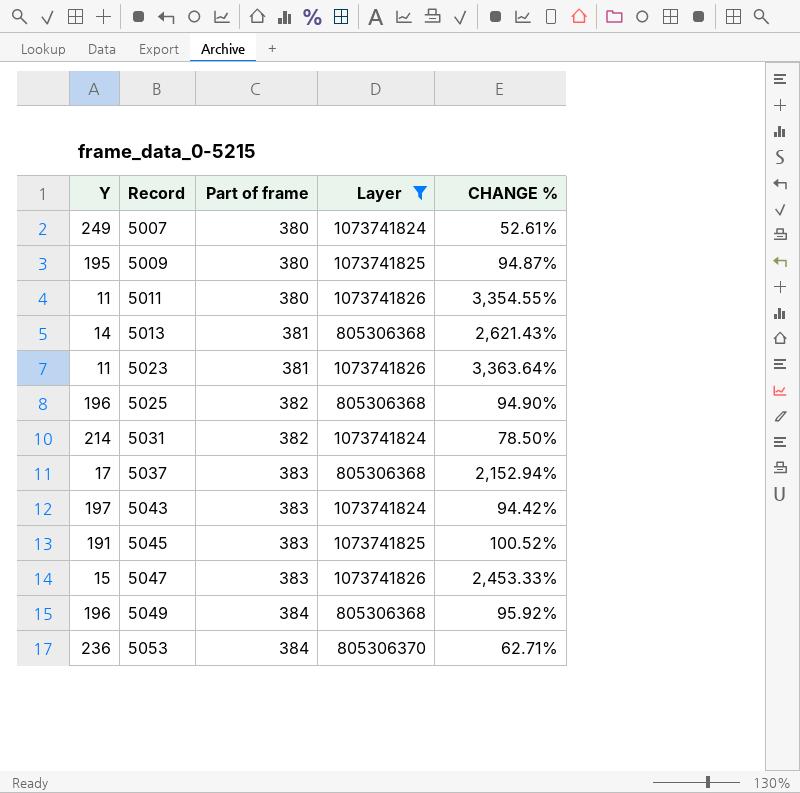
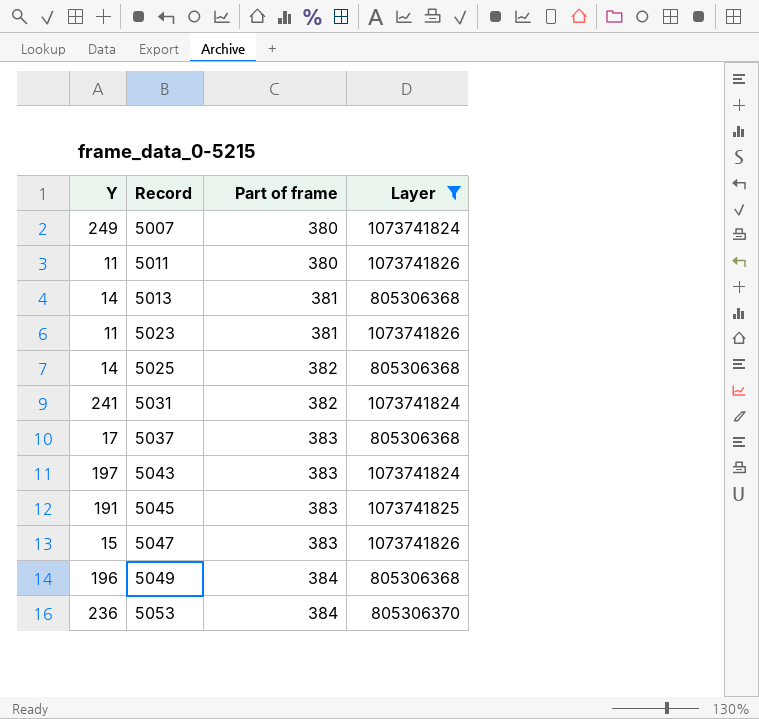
column CHANGE % | formula: ([Part of frame] - [Y]) / [Y] -> none
row 5009: 195 | 380 | 1073741825 | 94.87% -> none
5025 | Y: 196 -> 14
5031 | Y: 214 -> 241

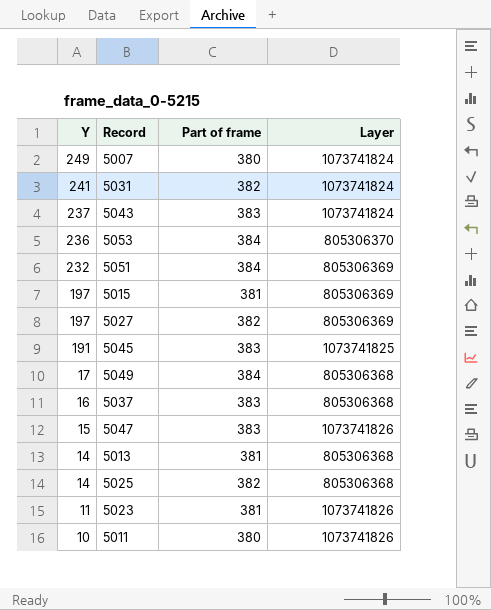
filter: Layer != 805306369 -> none
row order: Record ascending -> Y descending
5043 | Y: 197 -> 237
5049 | Y: 196 -> 17
5037 | Y: 17 -> 16
5011 | Y: 11 -> 10

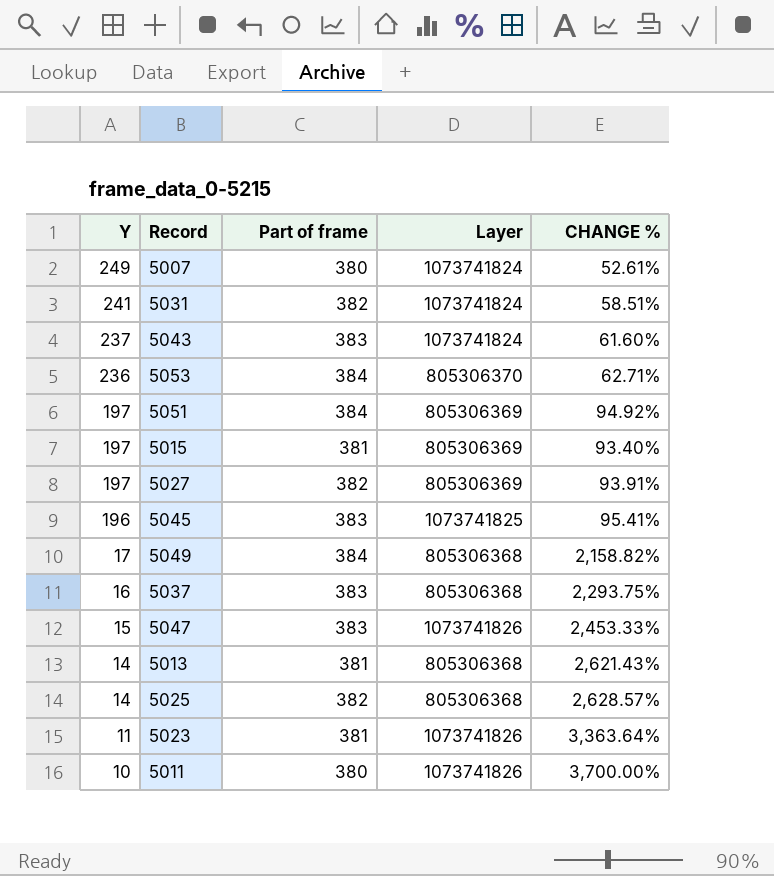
column CHANGE % | formula: none -> ([Part of frame] - [Y]) / [Y]
5051 | Y: 232 -> 197
5045 | Y: 191 -> 196

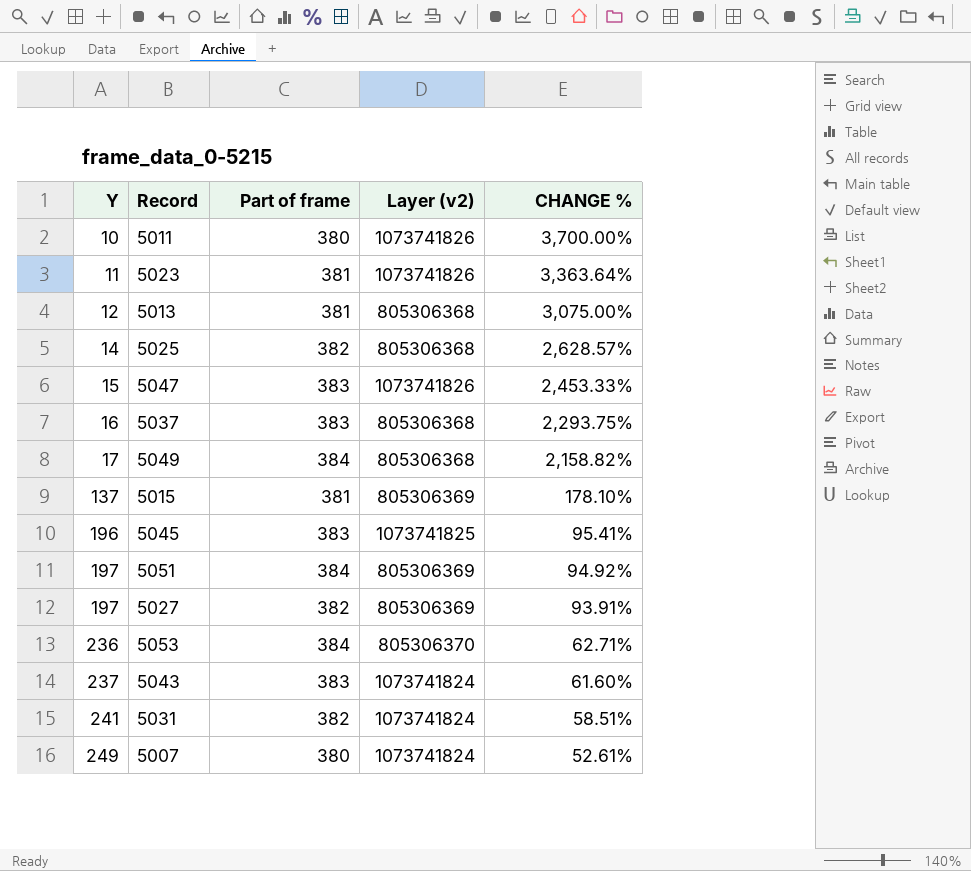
row order: Y descending -> Y ascending
column name: Layer -> Layer (v2)
5013 | Y: 14 -> 12
5013 | CHANGE %: 2,621.43% -> 3,075.00%
5015 | Y: 197 -> 137
5015 | CHANGE %: 93.40% -> 178.10%

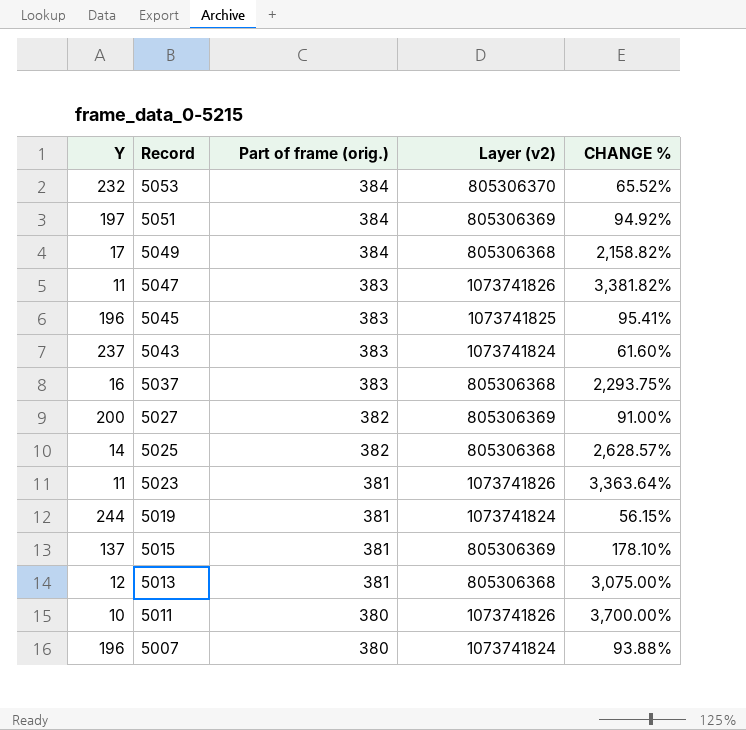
row order: Y ascending -> Record descending
column name: Part of frame -> Part of frame (orig.)
row 5031: 241 | 382 | 1073741824 | 58.51% -> none
5053 | Y: 236 -> 232
5053 | CHANGE %: 62.71% -> 65.52%
5047 | Y: 15 -> 11
5047 | CHANGE %: 2,453.33% -> 3,381.82%
5027 | Y: 197 -> 200
5027 | CHANGE %: 93.91% -> 91.00%
row 5019: none -> 244 | 381 | 1073741824 | 56.15%
5007 | Y: 249 -> 196
5007 | CHANGE %: 52.61% -> 93.88%

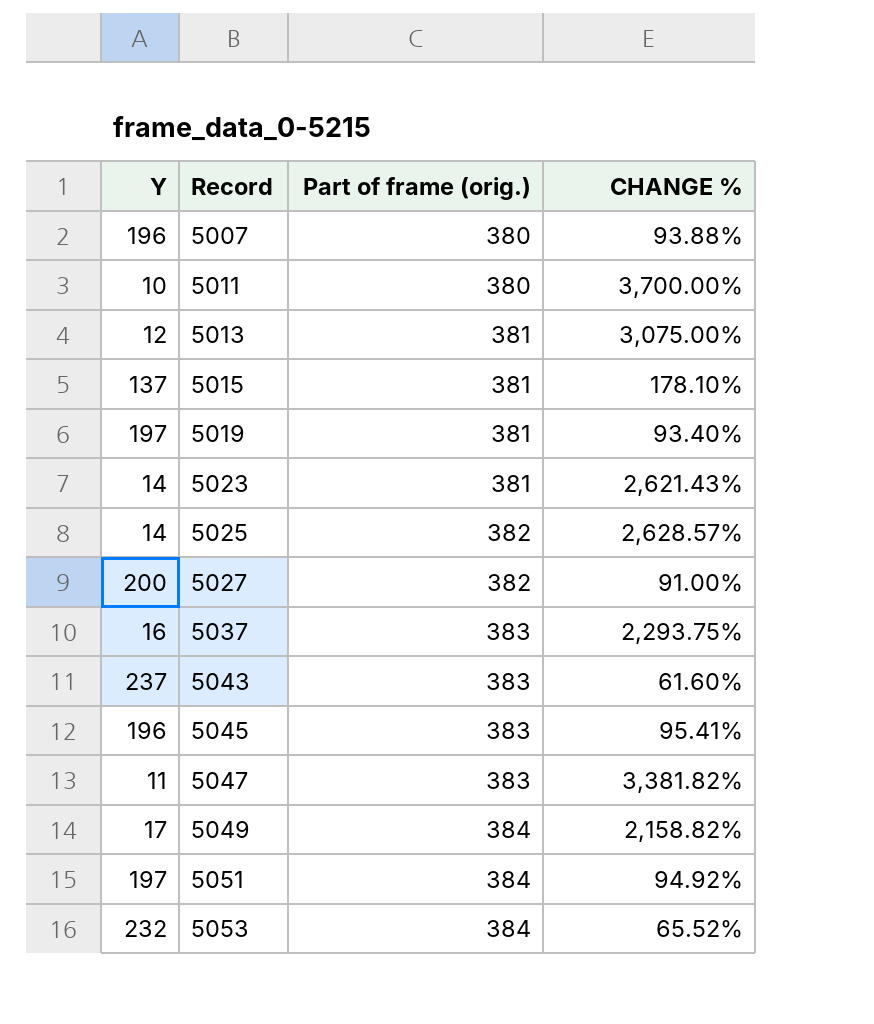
row order: Record descending -> Record ascending
column Layer (v2) | position: 4 -> none
5019 | Y: 244 -> 197
5019 | CHANGE %: 56.15% -> 93.40%
5023 | Y: 11 -> 14
5023 | CHANGE %: 3,363.64% -> 2,621.43%

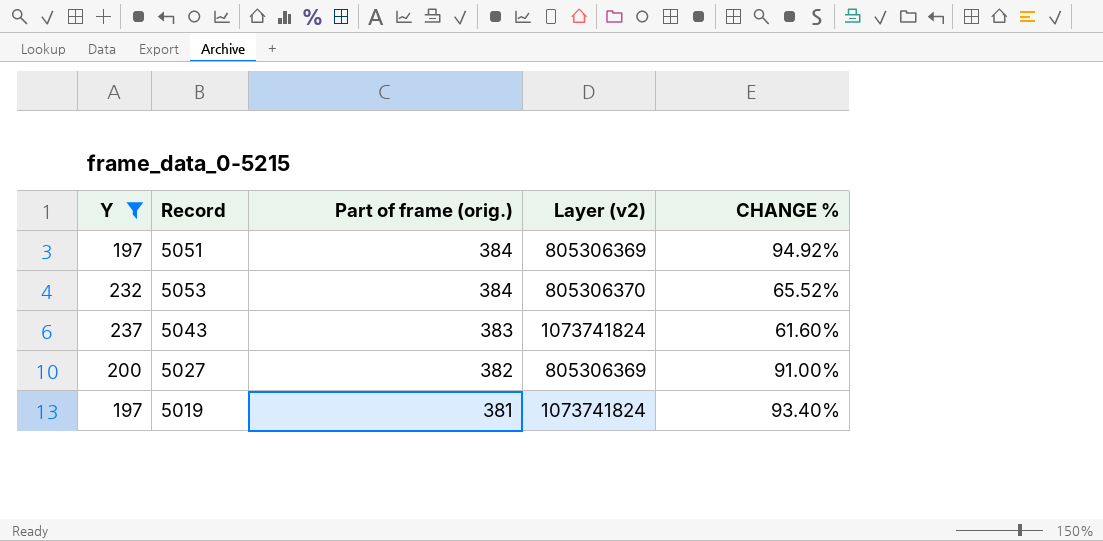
filter: none -> Y >= 197
row order: Record ascending -> Part of frame (orig.) descending
column Layer (v2) | position: none -> 4

